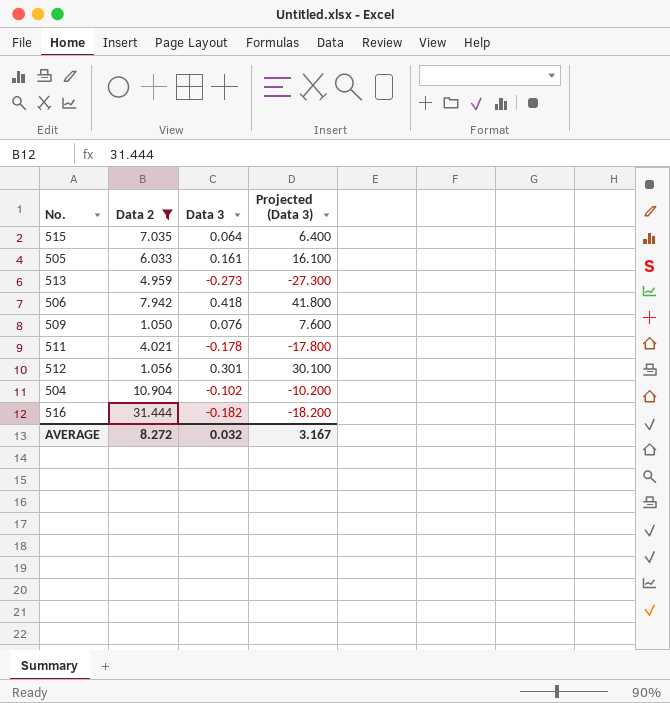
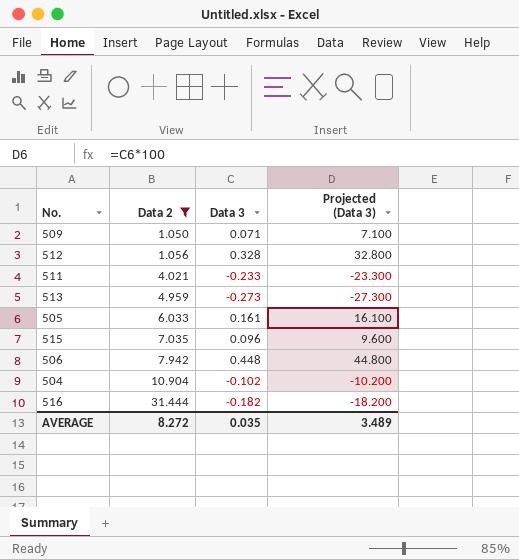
row order: none -> Data 2 ascending
509 | Data 3: 0.076 -> 0.071
509 | Projected (Data 3): 7.600 -> 7.100
512 | Data 3: 0.301 -> 0.328
512 | Projected (Data 3): 30.100 -> 32.800
511 | Data 3: -0.178 -> -0.233
511 | Projected (Data 3): -17.800 -> -23.300
515 | Data 3: 0.064 -> 0.096
515 | Projected (Data 3): 6.400 -> 9.600
506 | Data 3: 0.418 -> 0.448
506 | Projected (Data 3): 41.800 -> 44.800
AVERAGE | Data 3: 0.032 -> 0.035
AVERAGE | Projected (Data 3): 3.167 -> 3.489

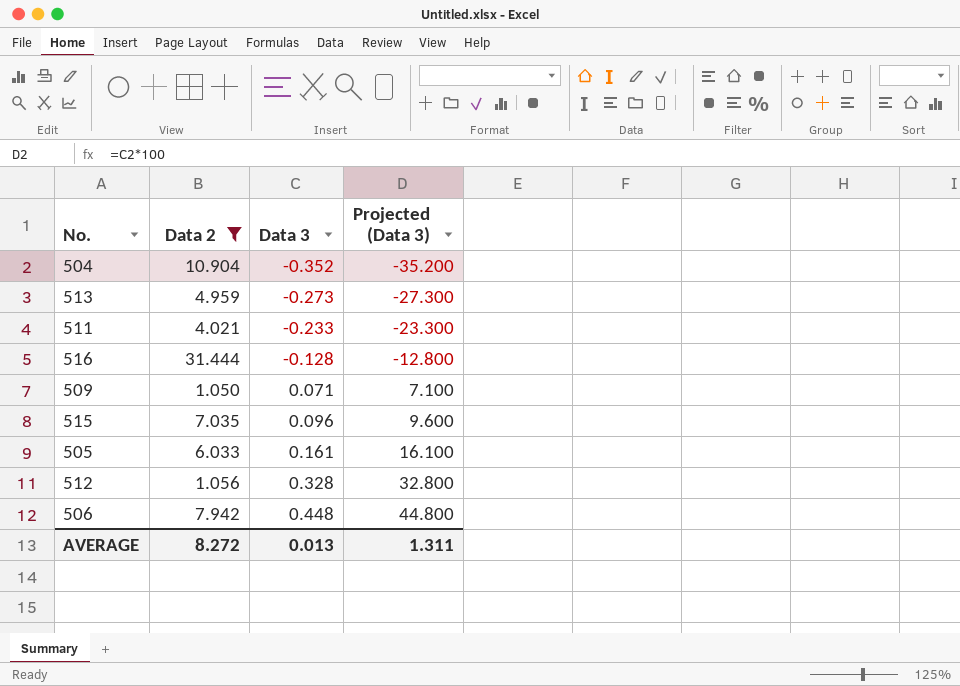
row order: Data 2 ascending -> Data 3 ascending
504 | Data 3: -0.102 -> -0.352
504 | Projected (Data 3): -10.200 -> -35.200
516 | Data 3: -0.182 -> -0.128
516 | Projected (Data 3): -18.200 -> -12.800
AVERAGE | Data 3: 0.035 -> 0.013
AVERAGE | Projected (Data 3): 3.489 -> 1.311

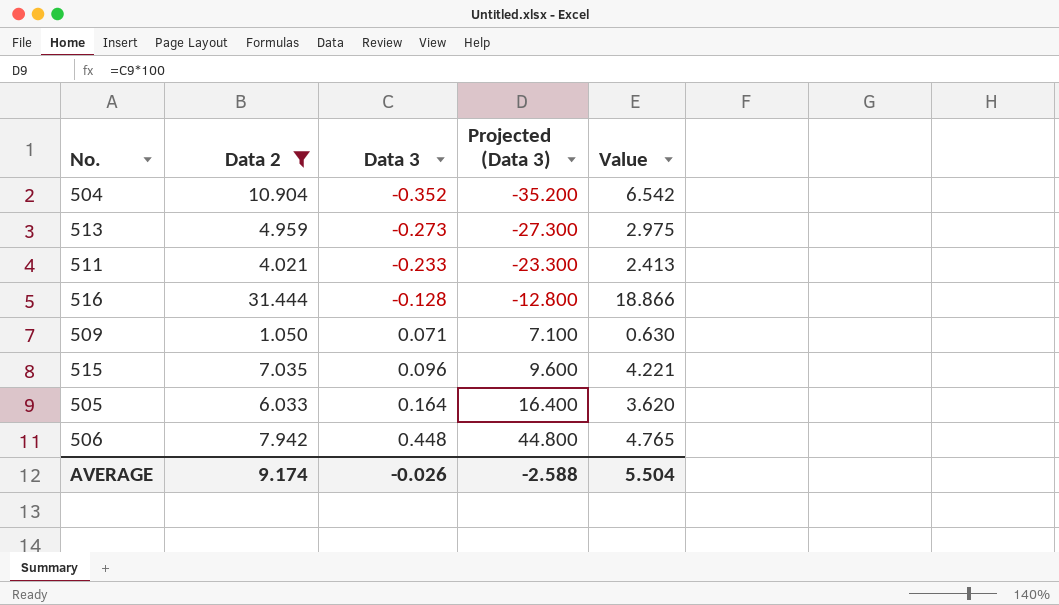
column Value | formula: none -> [Data 2] * 0.6
row 512: 1.056 | 0.328 | 32.800 -> none
505 | Data 3: 0.161 -> 0.164
505 | Projected (Data 3): 16.100 -> 16.400
AVERAGE | Data 2: 8.272 -> 9.174
AVERAGE | Data 3: 0.013 -> -0.026
AVERAGE | Projected (Data 3): 1.311 -> -2.588

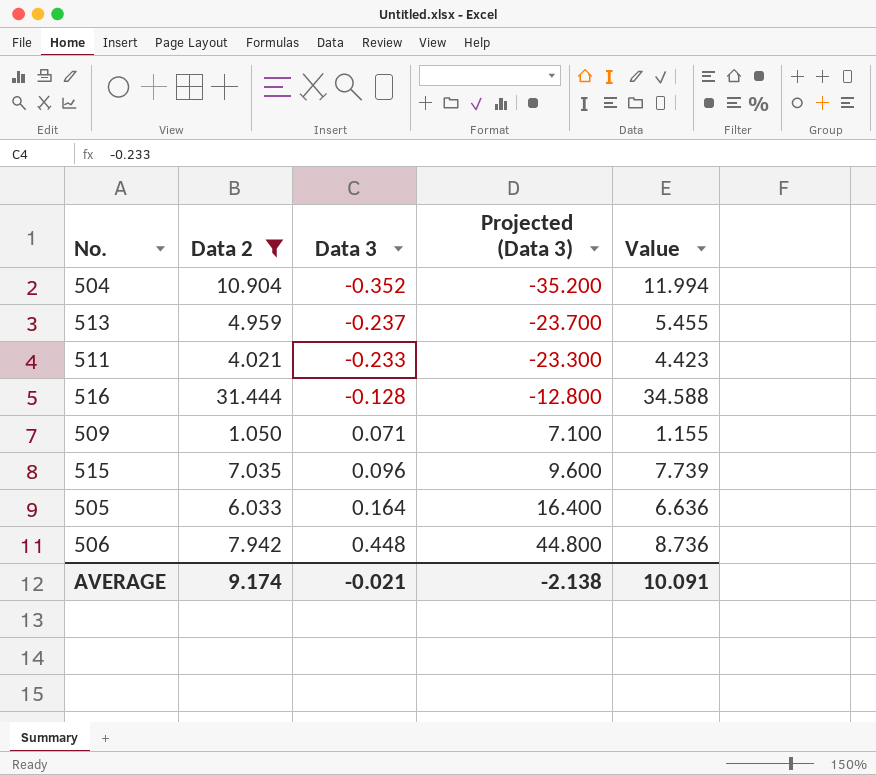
column Value | formula: [Data 2] * 0.6 -> [Data 2] * 1.1
513 | Data 3: -0.273 -> -0.237
513 | Projected (Data 3): -27.300 -> -23.700
AVERAGE | Data 3: -0.026 -> -0.021
AVERAGE | Projected (Data 3): -2.588 -> -2.138
AVERAGE | Value: 5.504 -> 10.091

